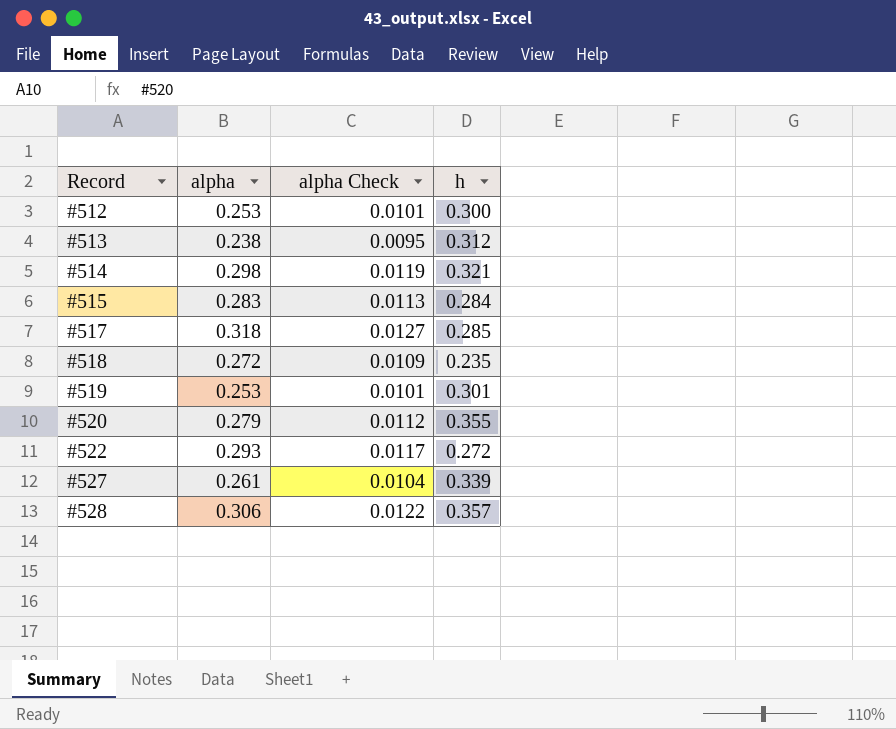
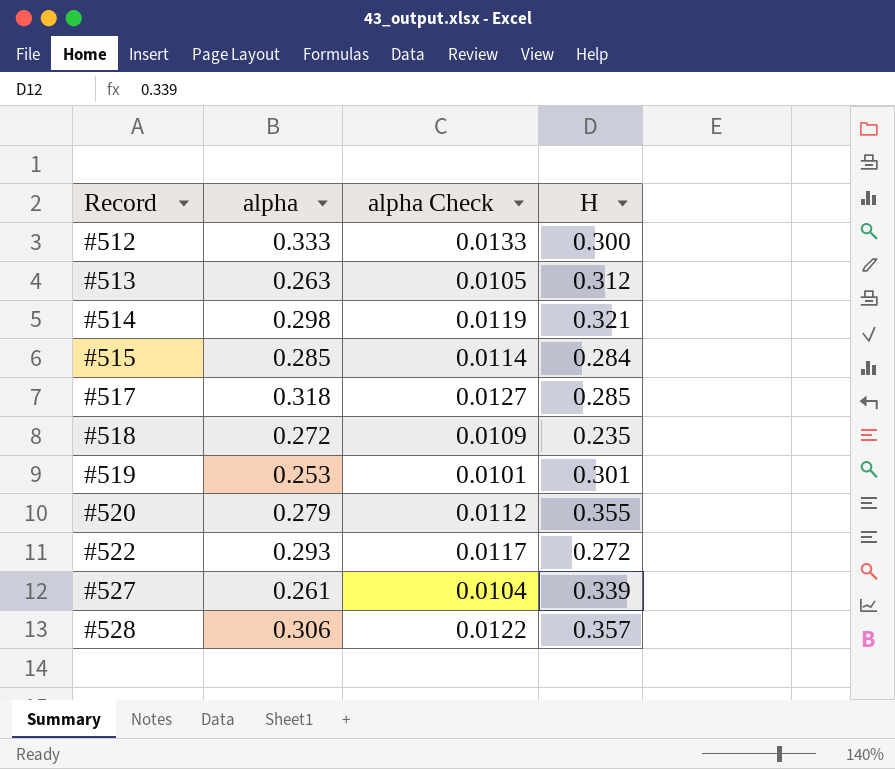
column name: h -> H
#512 | alpha: 0.253 -> 0.333
#512 | alpha Check: 0.0101 -> 0.0133
#513 | alpha: 0.238 -> 0.263
#513 | alpha Check: 0.0095 -> 0.0105
#515 | alpha: 0.283 -> 0.285
#515 | alpha Check: 0.0113 -> 0.0114

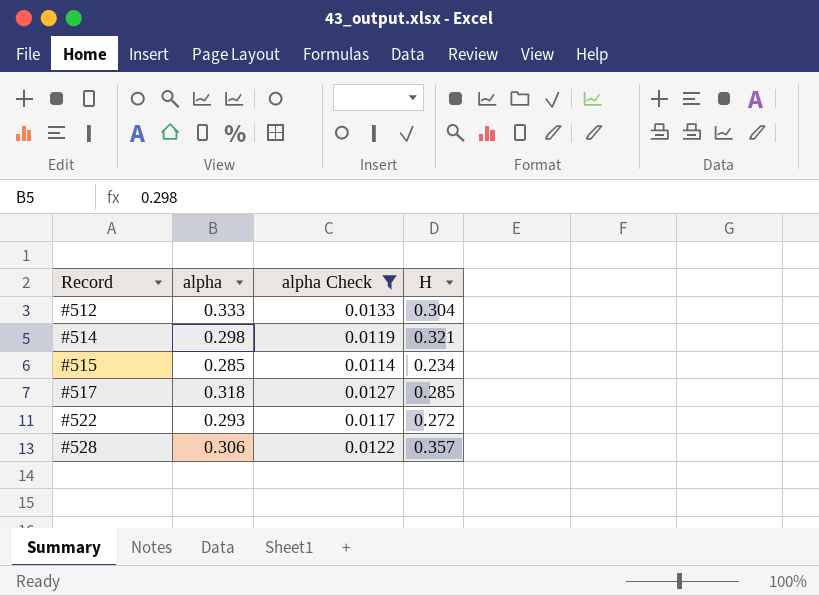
filter: none -> alpha Check >= 0.0114
#512 | H: 0.300 -> 0.304
#515 | H: 0.284 -> 0.234

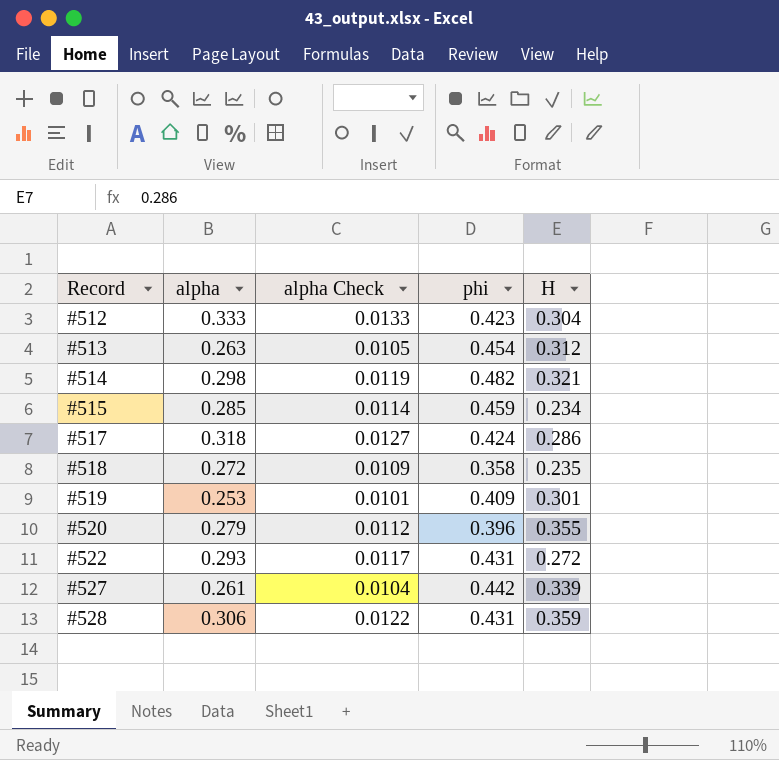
filter: alpha Check >= 0.0114 -> none
column phi | position: none -> 4
#517 | H: 0.285 -> 0.286
#528 | H: 0.357 -> 0.359

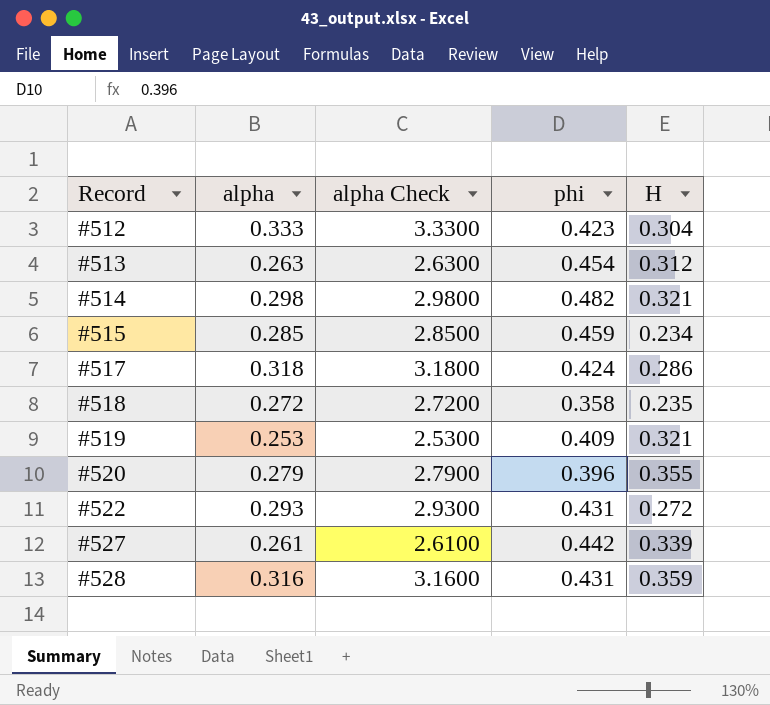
column alpha Check | formula: [alpha] * 0.04 -> [alpha] * 10
#519 | H: 0.301 -> 0.321
#528 | alpha: 0.306 -> 0.316

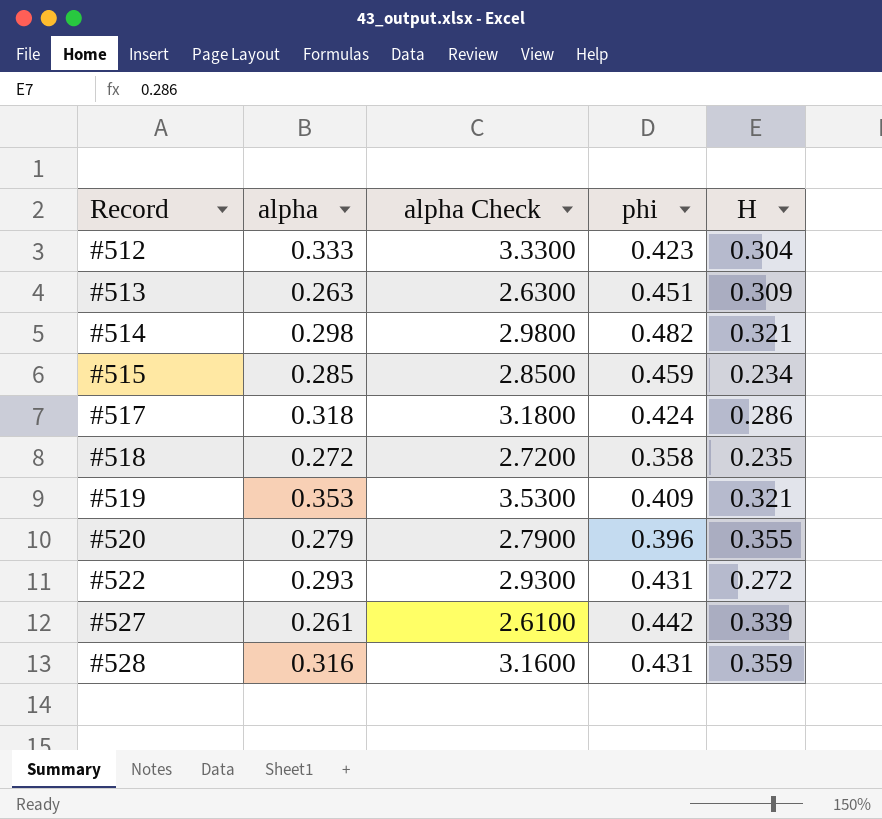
#513 | phi: 0.454 -> 0.451
#513 | H: 0.312 -> 0.309
#519 | alpha: 0.253 -> 0.353
#519 | alpha Check: 2.5300 -> 3.5300

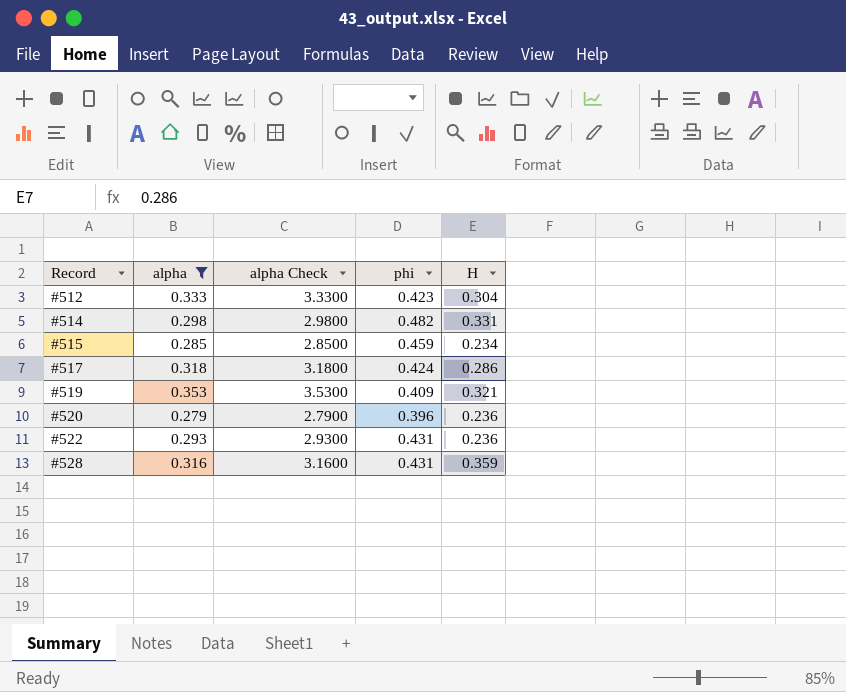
filter: none -> alpha >= 0.279
#514 | H: 0.321 -> 0.331
#520 | H: 0.355 -> 0.236
#522 | H: 0.272 -> 0.236

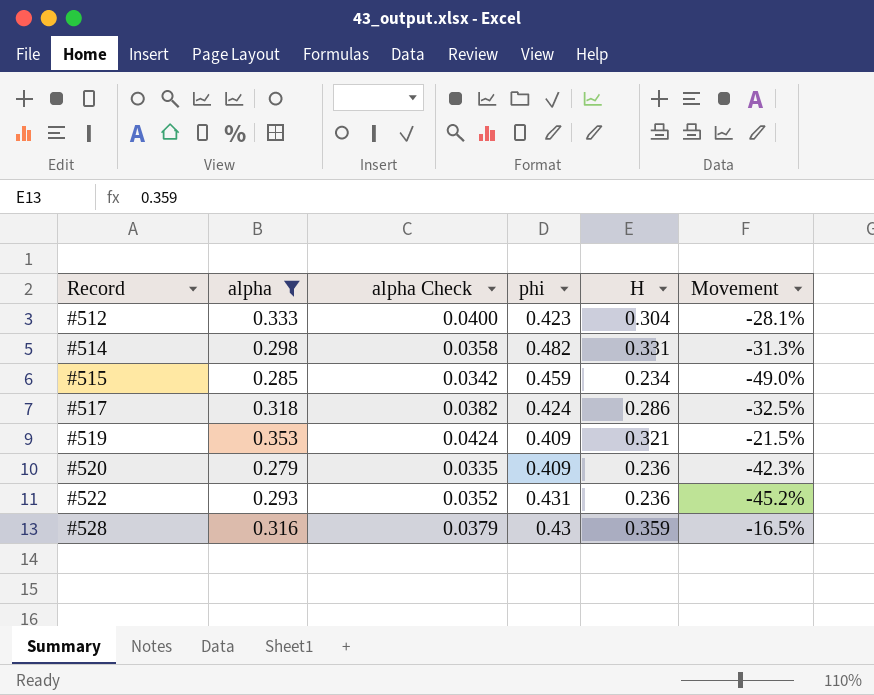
column alpha Check | formula: [alpha] * 10 -> [alpha] * 0.12
column Movement | formula: none -> ([H] - [phi]) / [phi]
#520 | phi: 0.396 -> 0.409
#528 | phi: 0.431 -> 0.43

